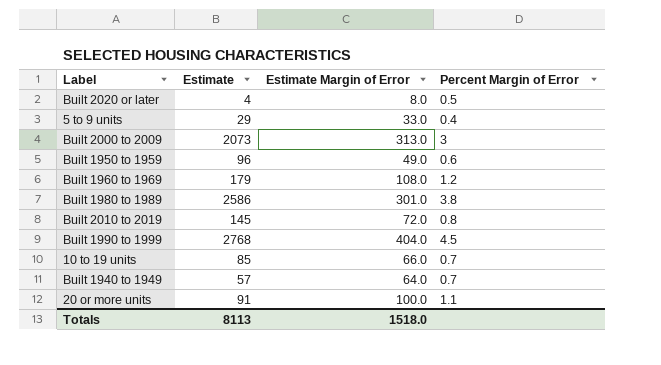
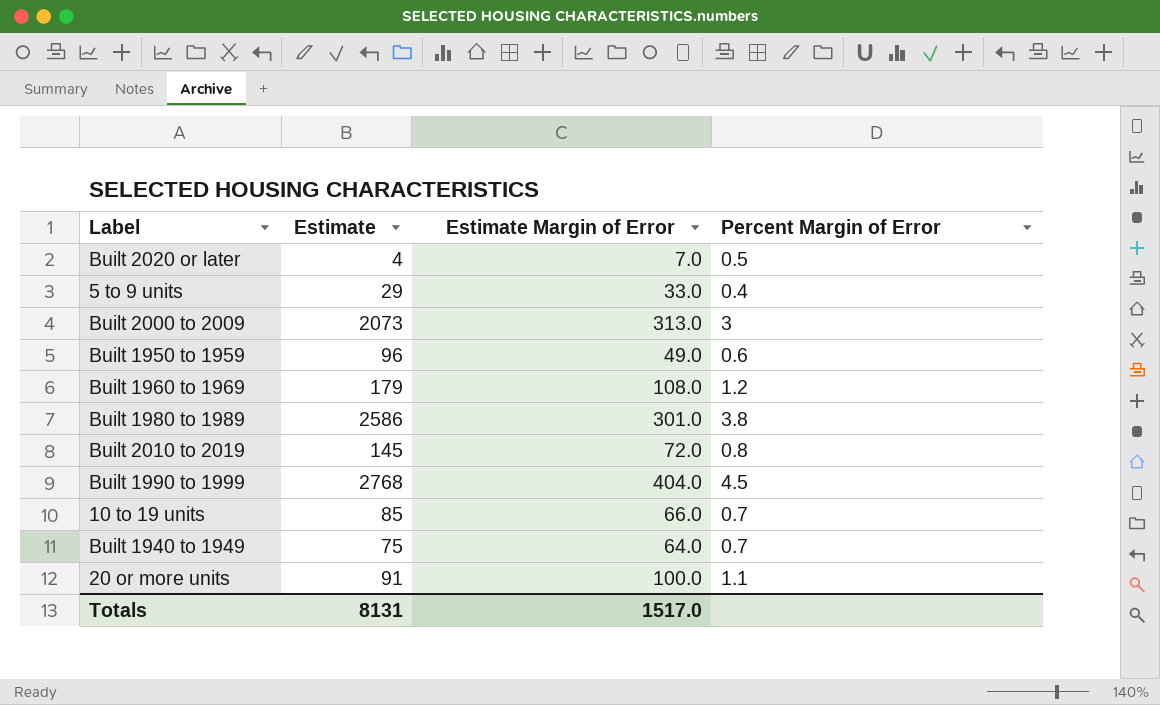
Built 2020 or later | Estimate Margin of Error: 8.0 -> 7.0
Built 1940 to 1949 | Estimate: 57 -> 75
Totals | Estimate: 8113 -> 8131
Totals | Estimate Margin of Error: 1518.0 -> 1517.0

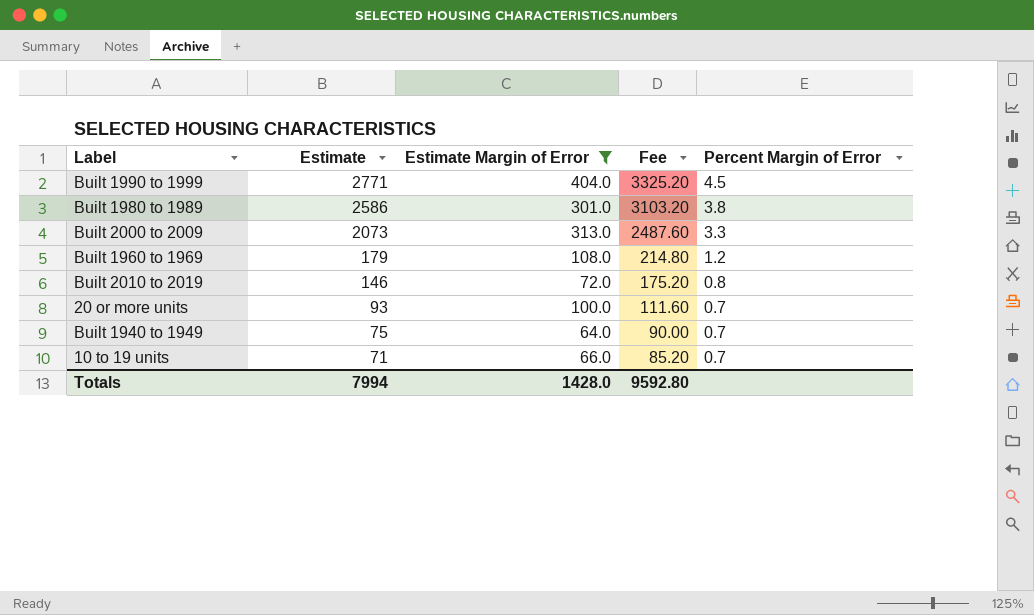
filter: none -> Estimate Margin of Error >= 64.0
row order: none -> Estimate descending
column Fee | formula: none -> [Estimate] * 1.2
Built 1990 to 1999 | Estimate: 2768 -> 2771
Built 2000 to 2009 | Percent Margin of Error: 3 -> 3.3
Built 2010 to 2019 | Estimate: 145 -> 146
20 or more units | Estimate: 91 -> 93
20 or more units | Percent Margin of Error: 1.1 -> 0.7
10 to 19 units | Estimate: 85 -> 71
Totals | Estimate: 8131 -> 7994
Totals | Estimate Margin of Error: 1517.0 -> 1428.0

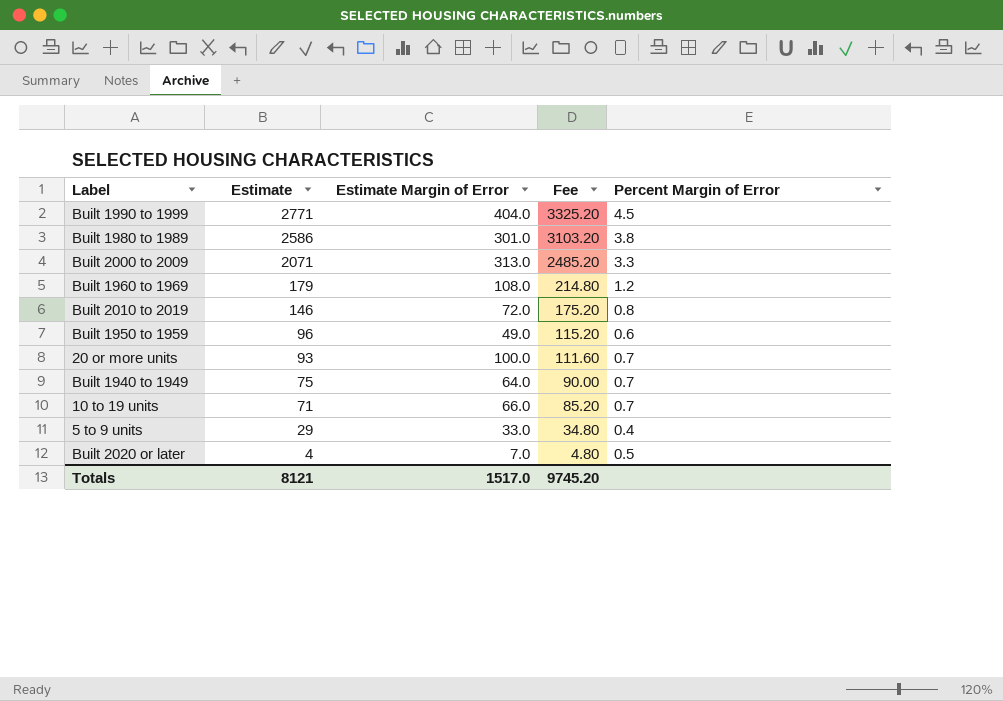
filter: Estimate Margin of Error >= 64.0 -> none
Built 2000 to 2009 | Estimate: 2073 -> 2071
Built 2000 to 2009 | Fee: 2487.60 -> 2485.20
Totals | Estimate: 7994 -> 8121
Totals | Estimate Margin of Error: 1428.0 -> 1517.0
Totals | Fee: 9592.80 -> 9745.20

